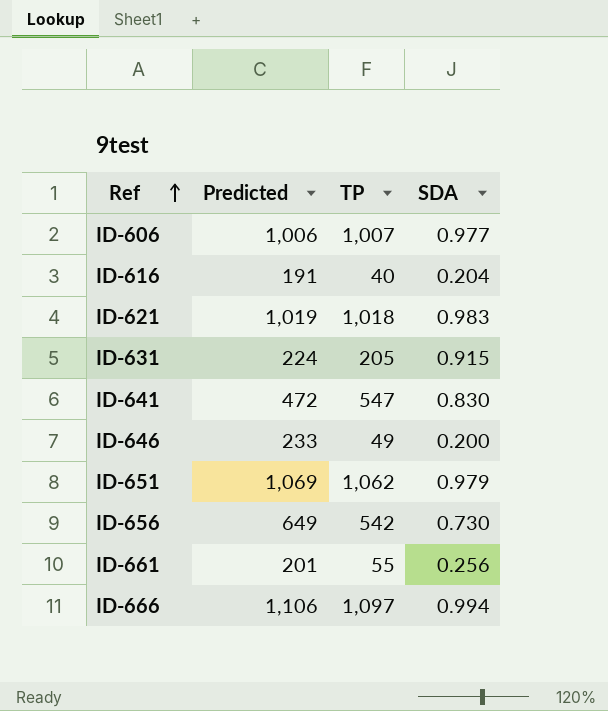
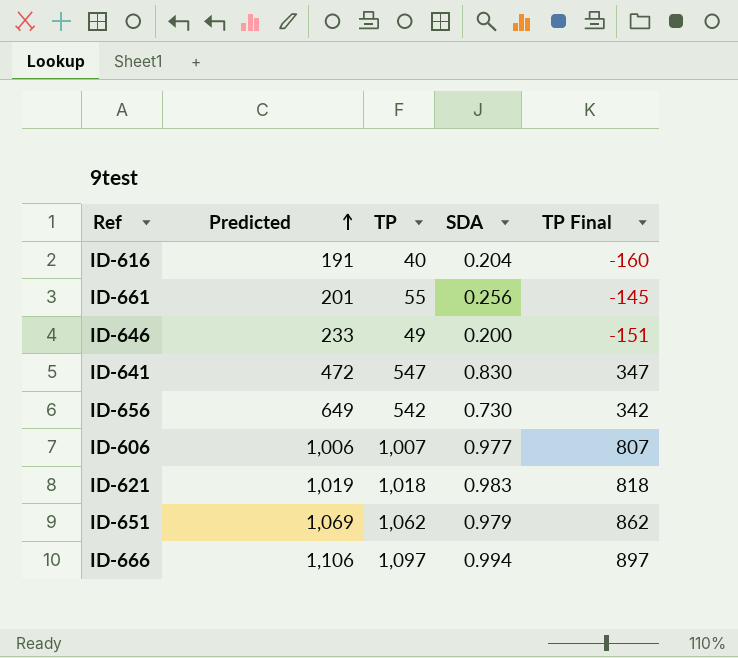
row order: Ref ascending -> Predicted ascending
column TP Final | formula: none -> [TP] - 200
row ID-631: 224 | 205 | 0.915 -> none

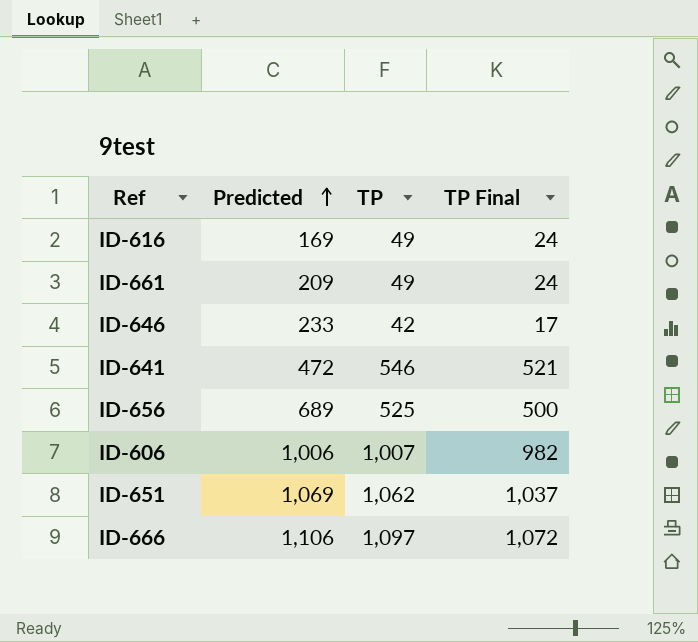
column SDA | position: 4 -> none
column TP Final | formula: [TP] - 200 -> [TP] - 25
row ID-621: 1,019 | 1,018 | 0.983 | 818 -> none
ID-616 | Predicted: 191 -> 169
ID-616 | TP: 40 -> 49
ID-661 | Predicted: 201 -> 209
ID-661 | TP: 55 -> 49
ID-646 | TP: 49 -> 42
ID-641 | TP: 547 -> 546
ID-656 | Predicted: 649 -> 689
ID-656 | TP: 542 -> 525

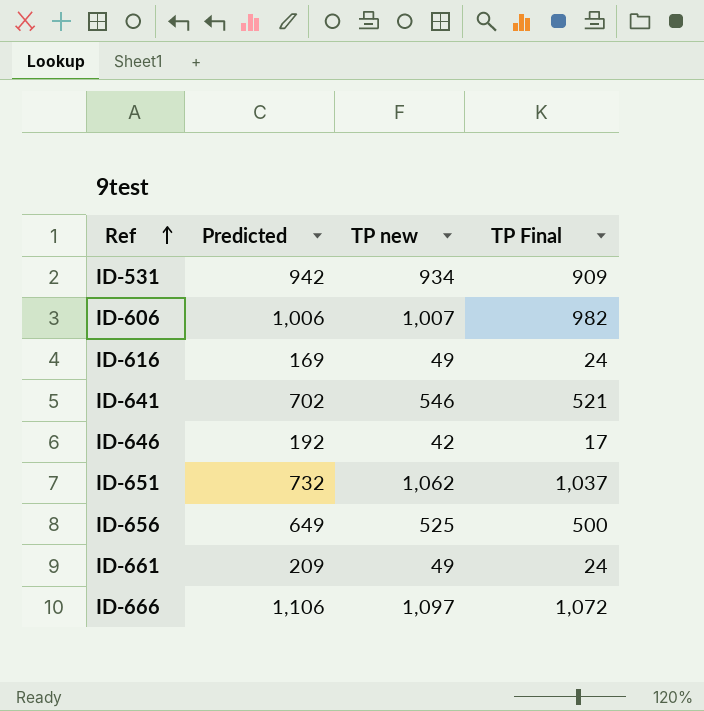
row order: Predicted ascending -> Ref ascending
column name: TP -> TP new
row ID-531: none -> 942 | 934 | 909
ID-641 | Predicted: 472 -> 702
ID-646 | Predicted: 233 -> 192
ID-651 | Predicted: 1,069 -> 732
ID-656 | Predicted: 689 -> 649

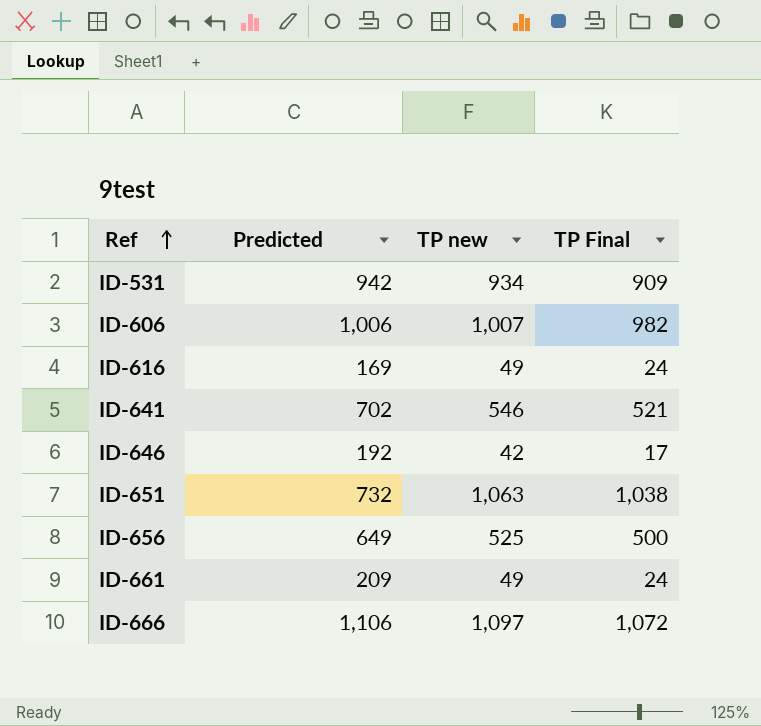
ID-651 | TP new: 1,062 -> 1,063
ID-651 | TP Final: 1,037 -> 1,038

